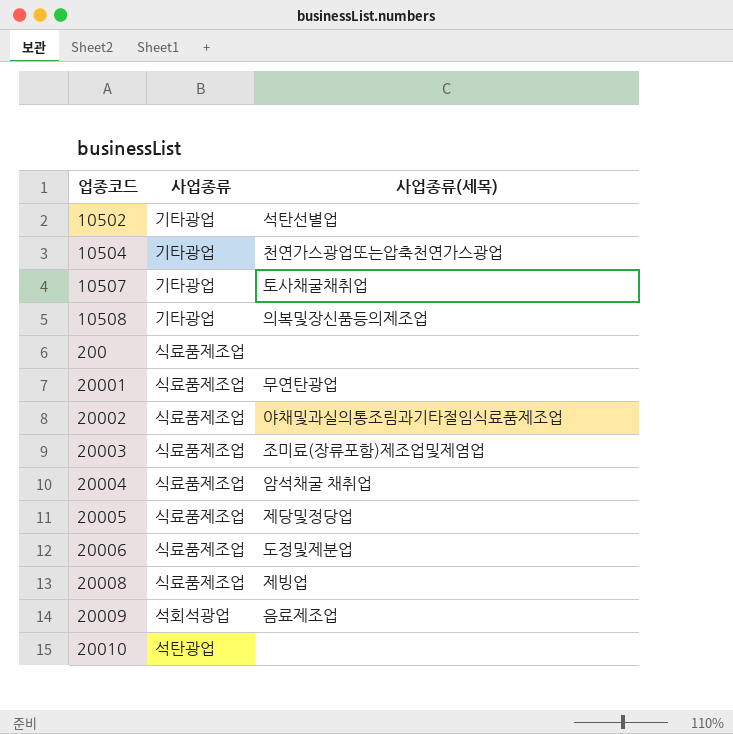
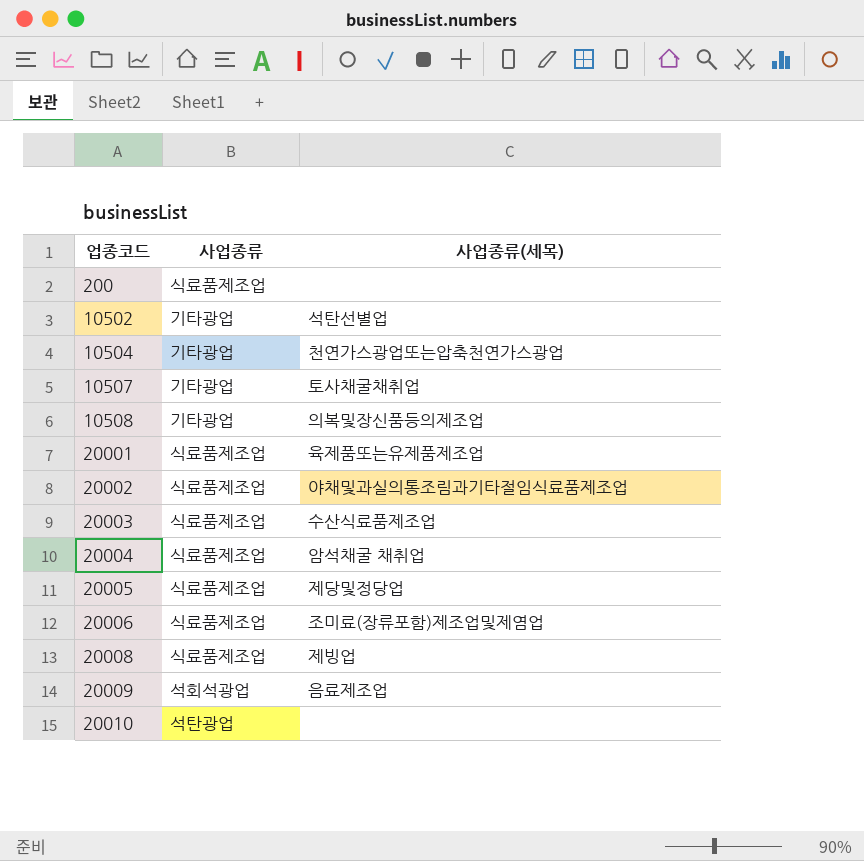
row order: none -> 업종코드 ascending
20001 | 사업종류(세목): 무연탄광업 -> 육제품또는유제품제조업
20003 | 사업종류(세목): 조미료(장류포함)제조업및제염업 -> 수산식료품제조업
20006 | 사업종류(세목): 도정및제분업 -> 조미료(장류포함)제조업및제염업

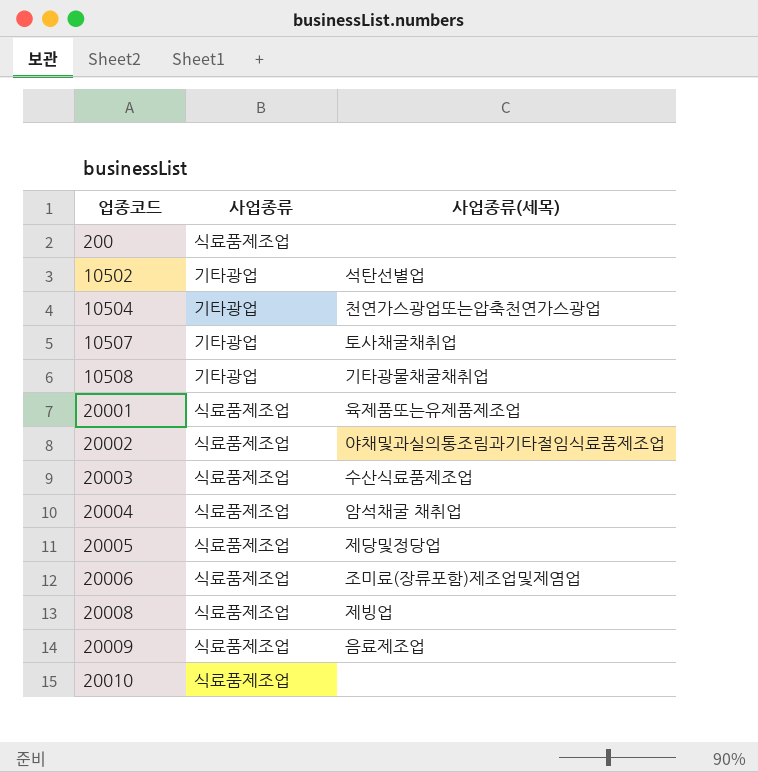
10508 | 사업종류(세목): 의복및장신품등의제조업 -> 기타광물채굴채취업
20009 | 사업종류: 석회석광업 -> 식료품제조업
20010 | 사업종류: 석탄광업 -> 식료품제조업

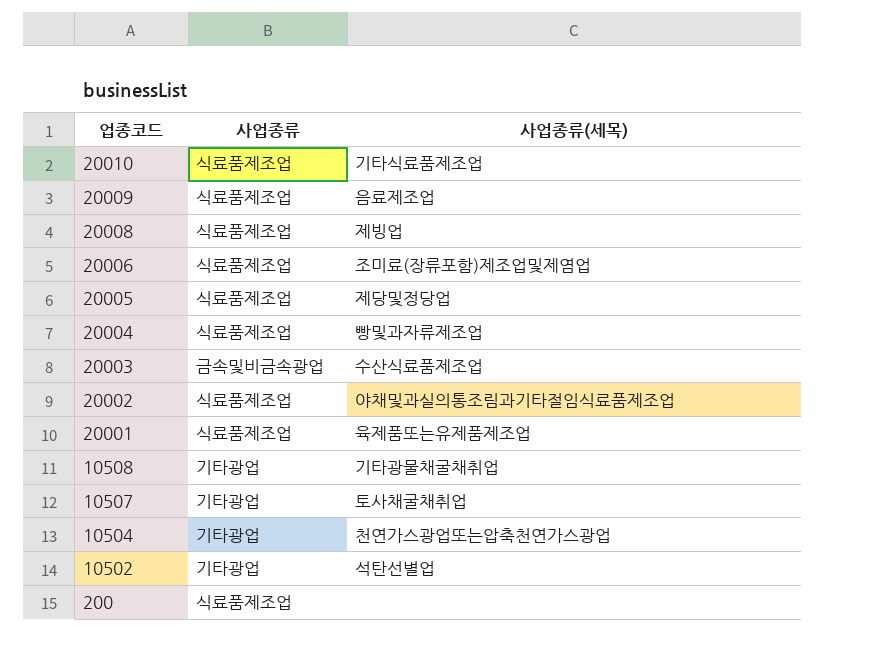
row order: 업종코드 ascending -> 업종코드 descending
20010 | 사업종류(세목): none -> 기타식료품제조업
20004 | 사업종류(세목): 암석채굴 채취업 -> 빵및과자류제조업
20003 | 사업종류: 식료품제조업 -> 금속및비금속광업

